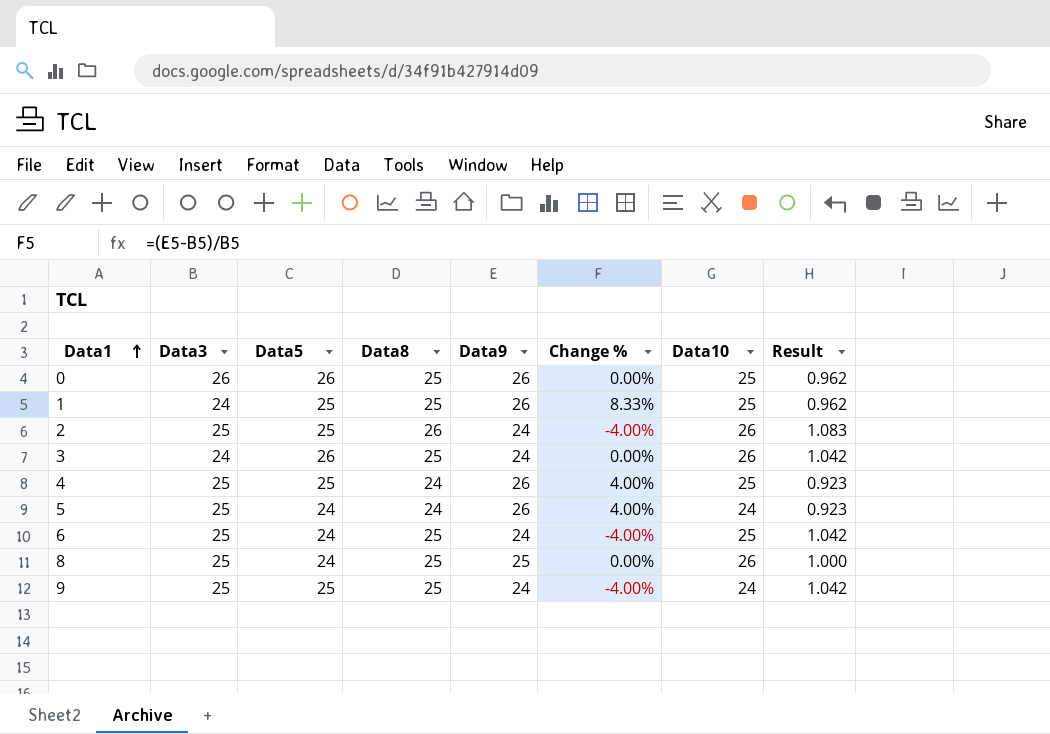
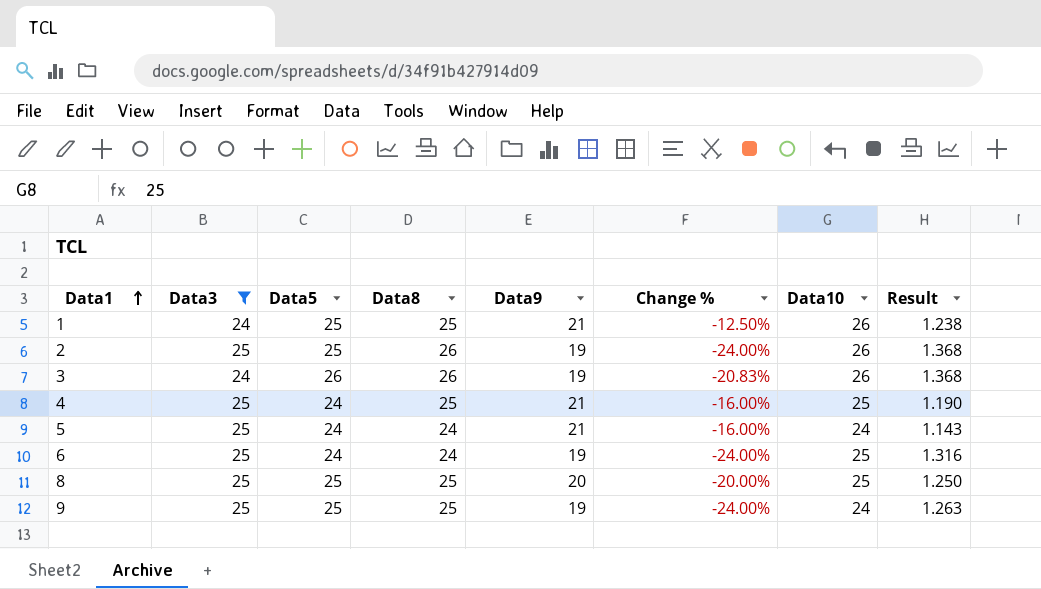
filter: none -> Data3 != 26
column Result | formula: [Data8] / [Data9] -> [Data10] / [Data9]
1 | Data9: 26 -> 21
1 | Change %: 8.33% -> -12.50%
1 | Data10: 25 -> 26
2 | Data9: 24 -> 19
2 | Change %: -4.00% -> -24.00%
3 | Data8: 25 -> 26
3 | Data9: 24 -> 19
3 | Change %: 0.00% -> -20.83%
4 | Data5: 25 -> 24
4 | Data8: 24 -> 25
4 | Data9: 26 -> 21
4 | Change %: 4.00% -> -16.00%
5 | Data9: 26 -> 21
5 | Change %: 4.00% -> -16.00%
6 | Data8: 25 -> 24
6 | Data9: 24 -> 19
6 | Change %: -4.00% -> -24.00%
8 | Data5: 24 -> 25
8 | Data9: 25 -> 20
8 | Change %: 0.00% -> -20.00%
8 | Data10: 26 -> 25
9 | Data9: 24 -> 19
9 | Change %: -4.00% -> -24.00%

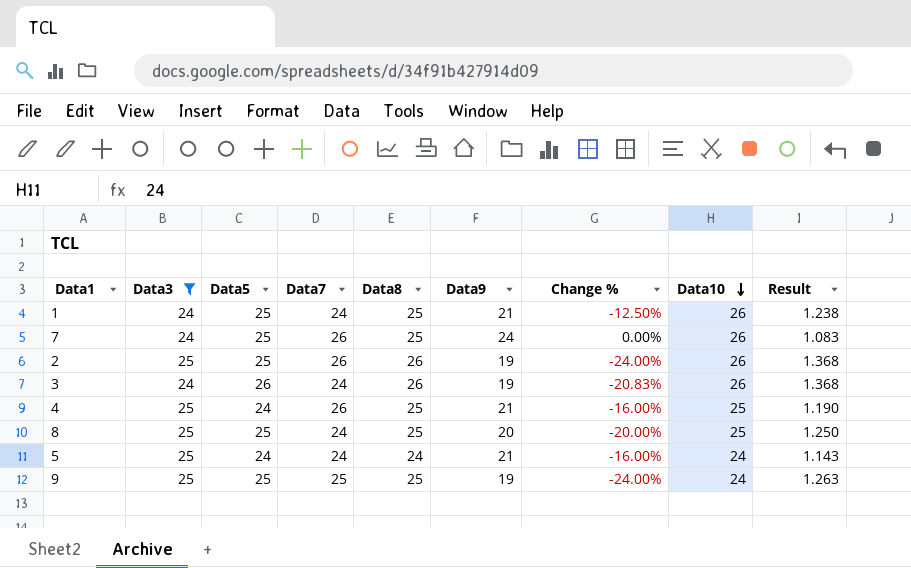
row order: Data1 ascending -> Data10 descending
column Data7 | position: none -> 4
row 6: 25 | 24 | 24 | 19 | -24.00% | 25 | 1.316 -> none
row 7: none -> 24 | 25 | 26 | 25 | 24 | 0.00% | 26 | 1.083

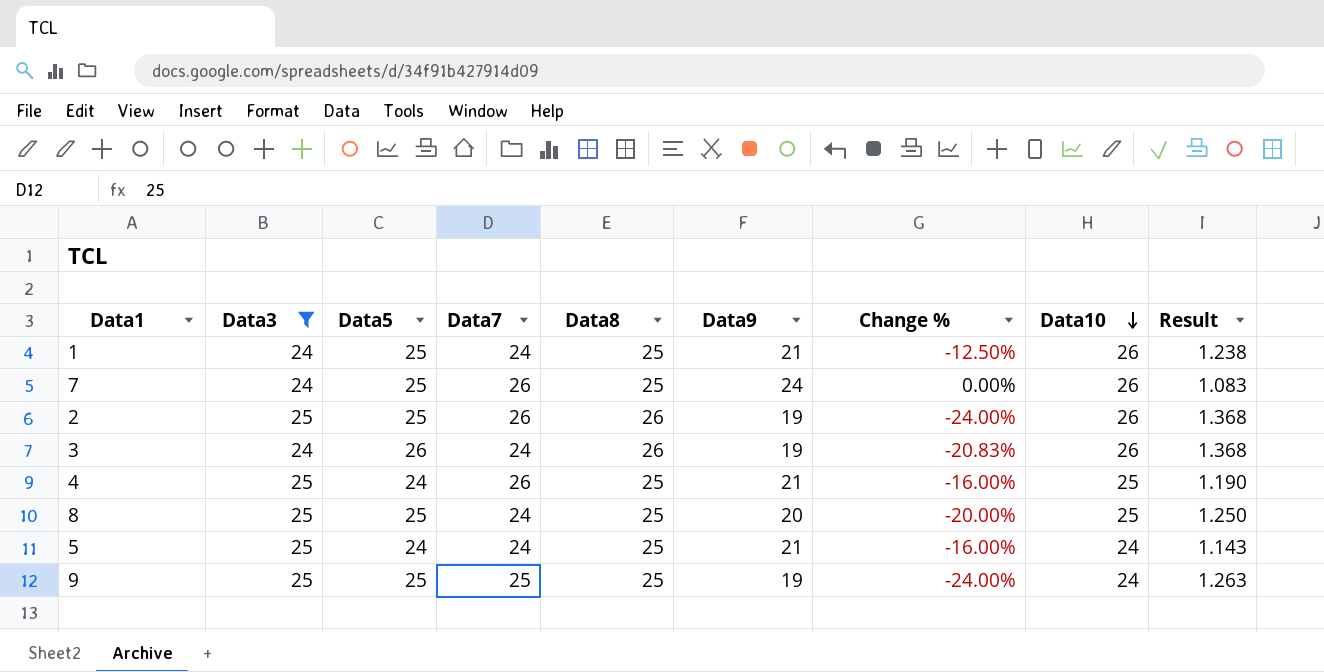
5 | Data8: 24 -> 25

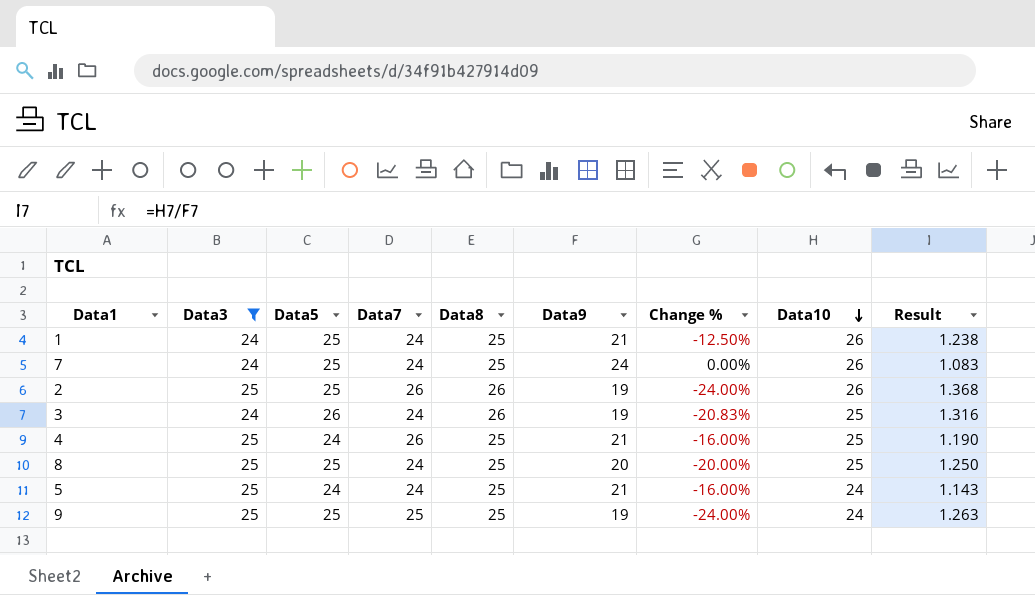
7 | Data7: 26 -> 24
3 | Data10: 26 -> 25
3 | Result: 1.368 -> 1.316

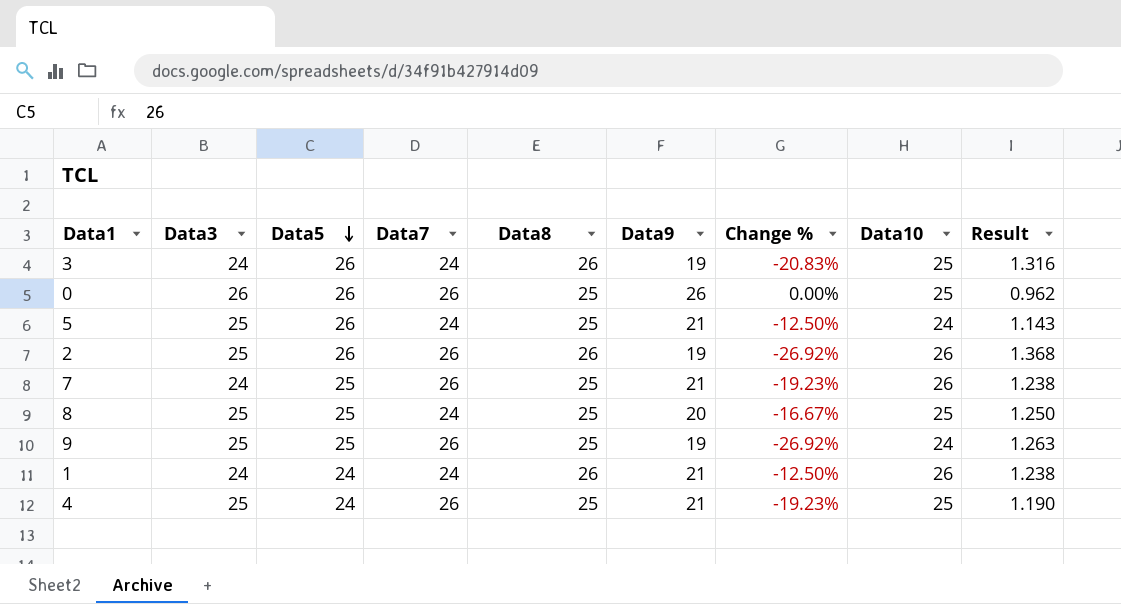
filter: Data3 != 26 -> none
row order: Data10 descending -> Data5 descending
column Change % | formula: ([Data9] - [Data3]) / [Data3] -> ([Data9] - [Data7]) / [Data7]
5 | Data5: 24 -> 26
2 | Data5: 25 -> 26
7 | Data7: 24 -> 26
7 | Data9: 24 -> 21
7 | Result: 1.083 -> 1.238
9 | Data7: 25 -> 26
1 | Data5: 25 -> 24
1 | Data8: 25 -> 26

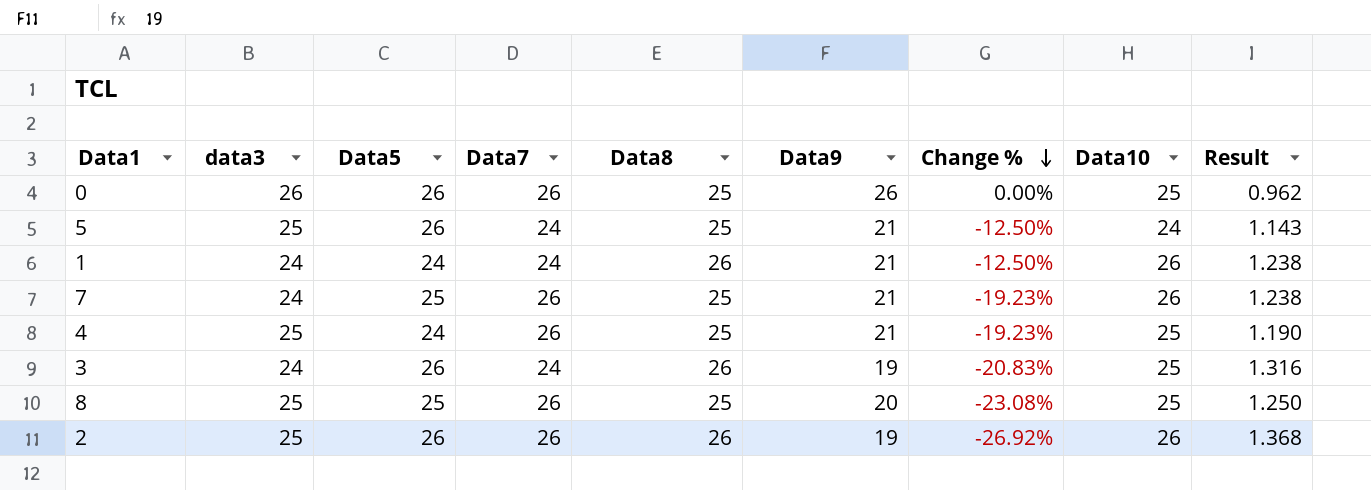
row order: Data5 descending -> Change % descending
column name: Data3 -> data3
row 9: 25 | 25 | 26 | 25 | 19 | -26.92% | 24 | 1.263 -> none
8 | Data7: 24 -> 26
8 | Change %: -16.67% -> -23.08%

